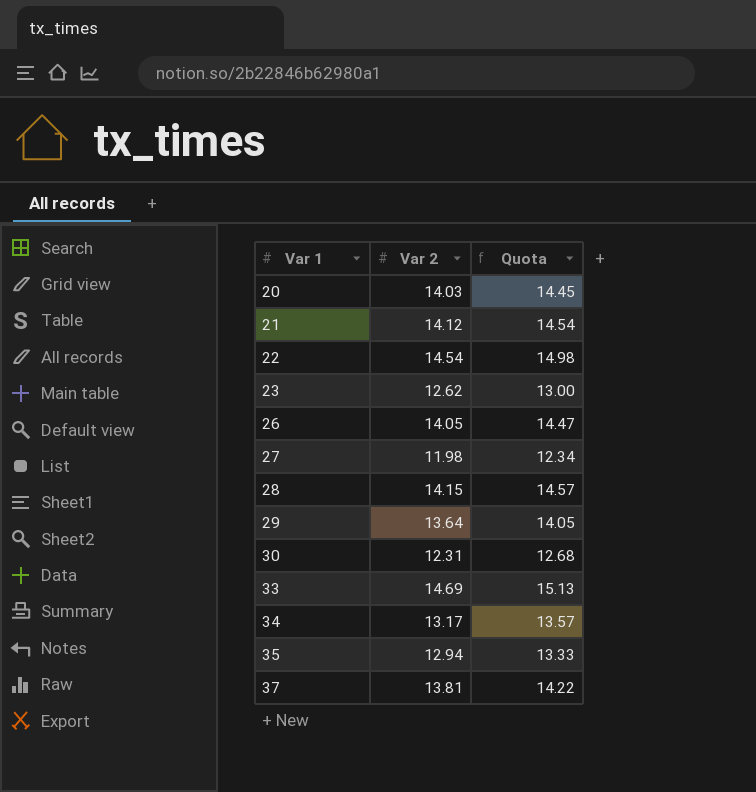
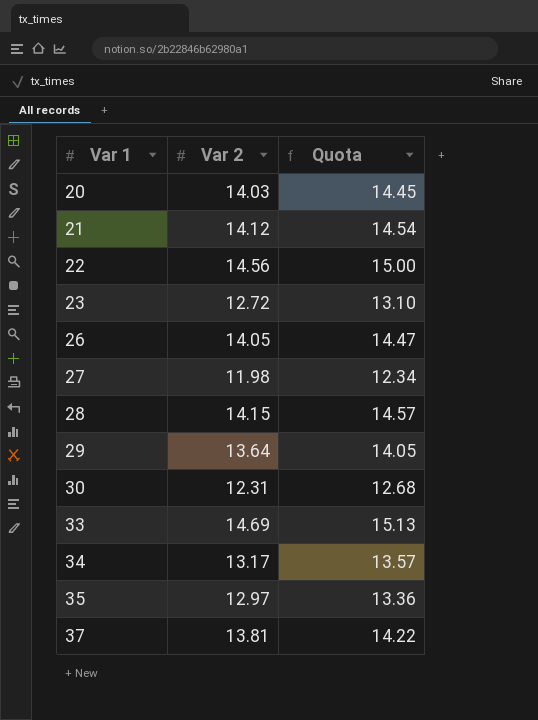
22 | Var 2: 14.54 -> 14.56
22 | Quota: 14.98 -> 15.00
23 | Var 2: 12.62 -> 12.72
23 | Quota: 13.00 -> 13.10
35 | Var 2: 12.94 -> 12.97
35 | Quota: 13.33 -> 13.36

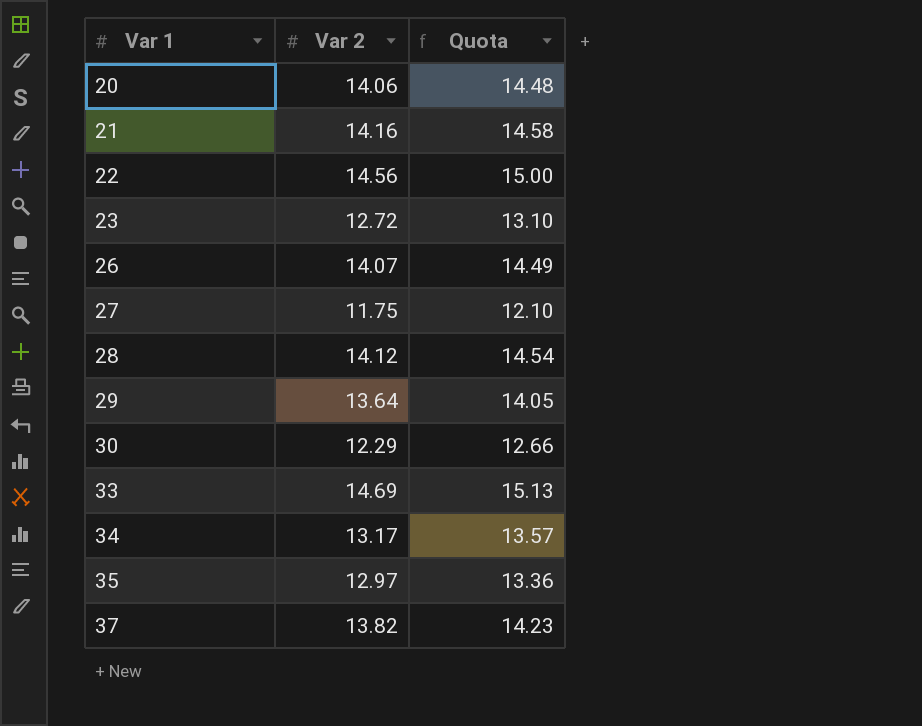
20 | Var 2: 14.03 -> 14.06
20 | Quota: 14.45 -> 14.48
21 | Var 2: 14.12 -> 14.16
21 | Quota: 14.54 -> 14.58
26 | Var 2: 14.05 -> 14.07
26 | Quota: 14.47 -> 14.49
27 | Var 2: 11.98 -> 11.75
27 | Quota: 12.34 -> 12.10
28 | Var 2: 14.15 -> 14.12
28 | Quota: 14.57 -> 14.54
30 | Var 2: 12.31 -> 12.29
30 | Quota: 12.68 -> 12.66
37 | Var 2: 13.81 -> 13.82
37 | Quota: 14.22 -> 14.23

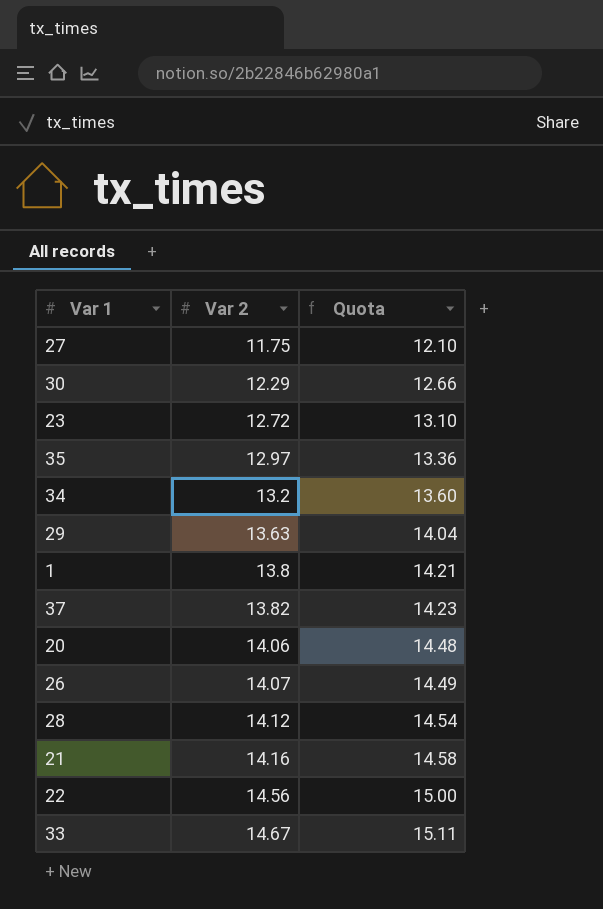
row order: Var 1 ascending -> Var 2 ascending
34 | Var 2: 13.17 -> 13.2
34 | Quota: 13.57 -> 13.60
29 | Var 2: 13.64 -> 13.63
29 | Quota: 14.05 -> 14.04
row 1: none -> 13.8 | 14.21
33 | Var 2: 14.69 -> 14.67
33 | Quota: 15.13 -> 15.11

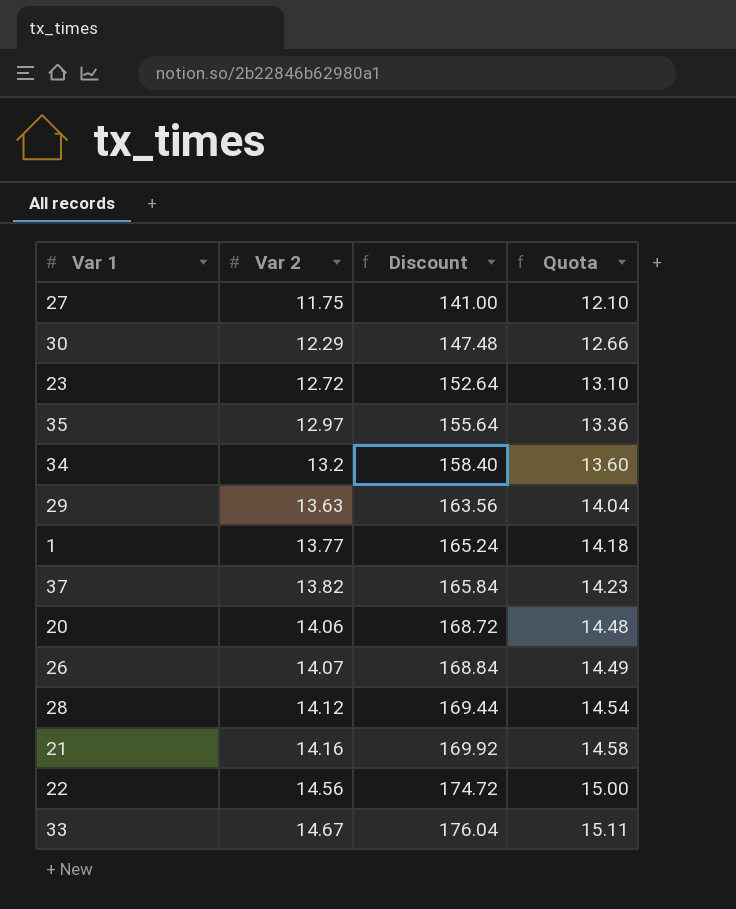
column Discount | formula: none -> [Var 2] * 12
1 | Var 2: 13.8 -> 13.77
1 | Quota: 14.21 -> 14.18

